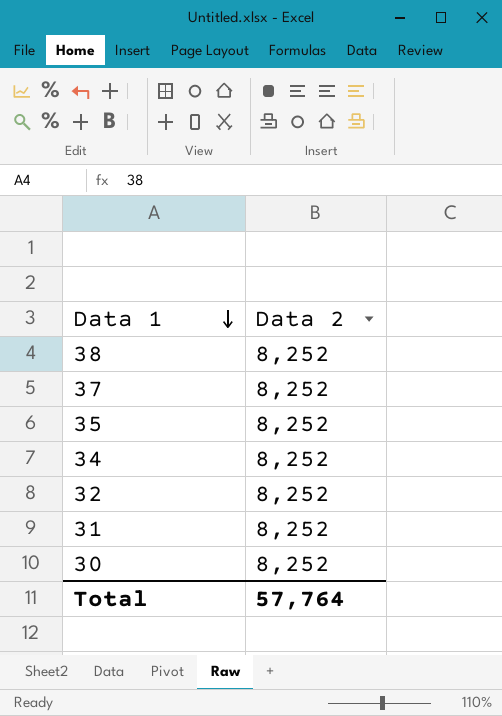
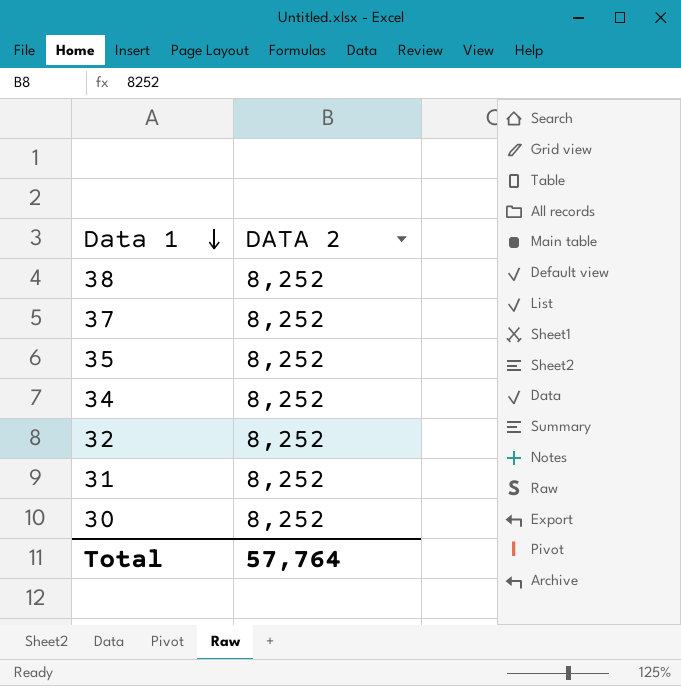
column name: Data 2 -> DATA 2

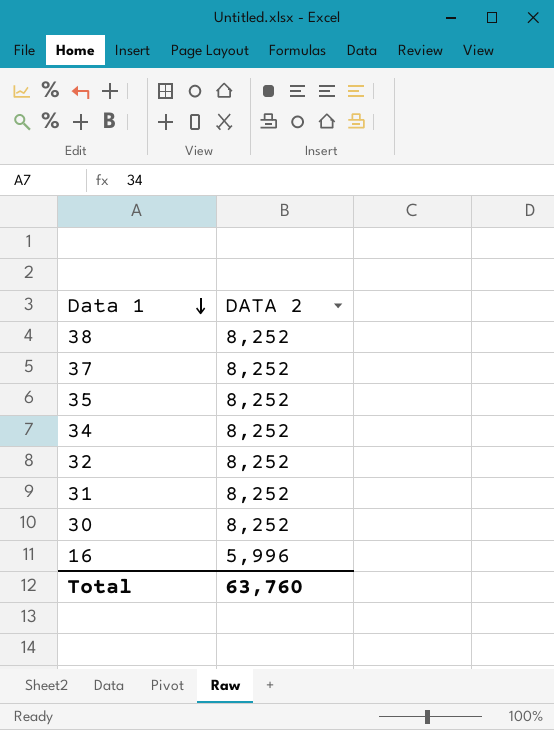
row 16: none -> 5,996
Total | DATA 2: 57,764 -> 63,760

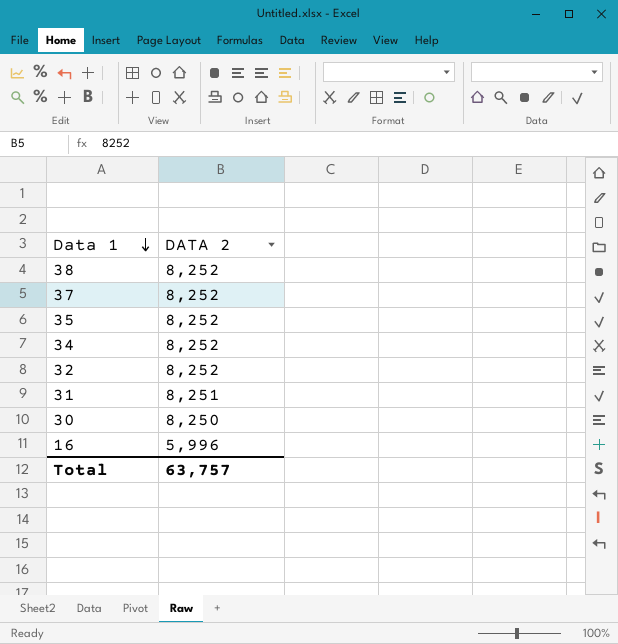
31 | DATA 2: 8,252 -> 8,251
30 | DATA 2: 8,252 -> 8,250
Total | DATA 2: 63,760 -> 63,757

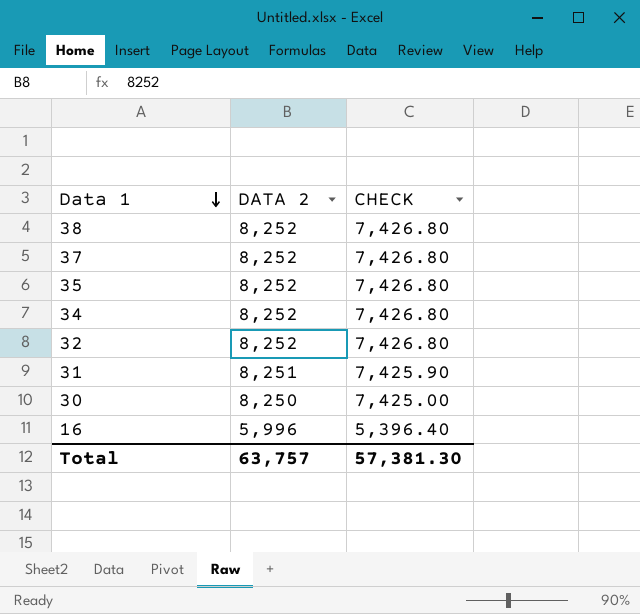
column CHECK | formula: none -> [DATA 2] * 0.9

